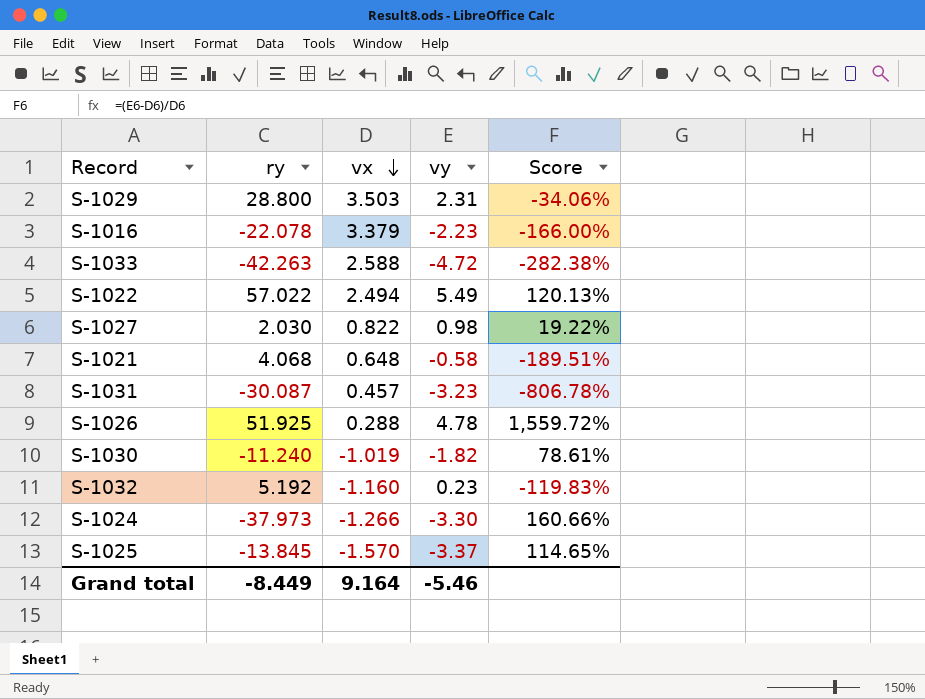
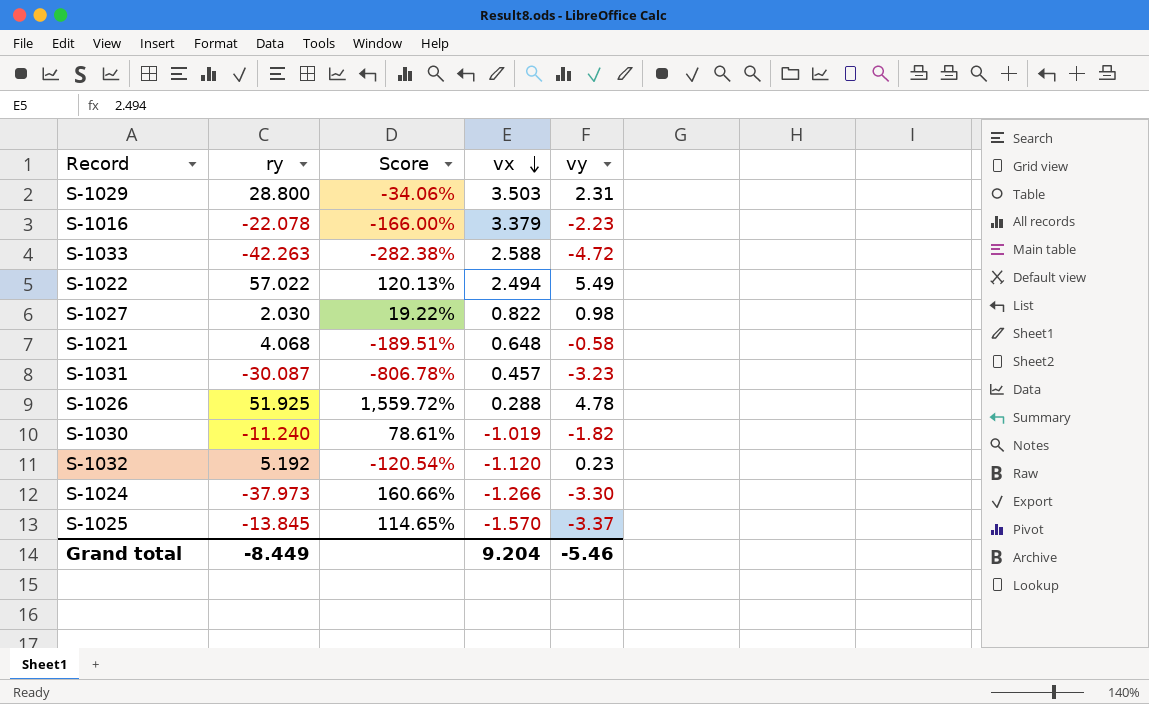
column Score | position: 5 -> 3
S-1032 | Score: -119.83% -> -120.54%
S-1032 | vx: -1.160 -> -1.120
Grand total | vx: 9.164 -> 9.204

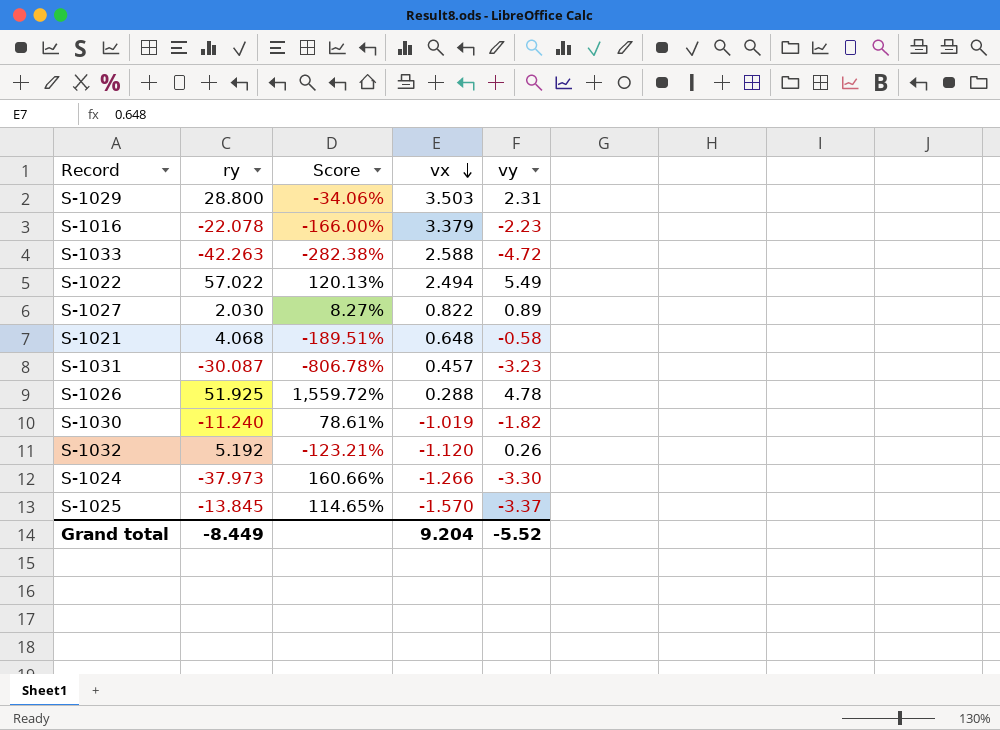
S-1027 | Score: 19.22% -> 8.27%
S-1027 | vy: 0.98 -> 0.89
S-1032 | Score: -120.54% -> -123.21%
S-1032 | vy: 0.23 -> 0.26
Grand total | vy: -5.46 -> -5.52

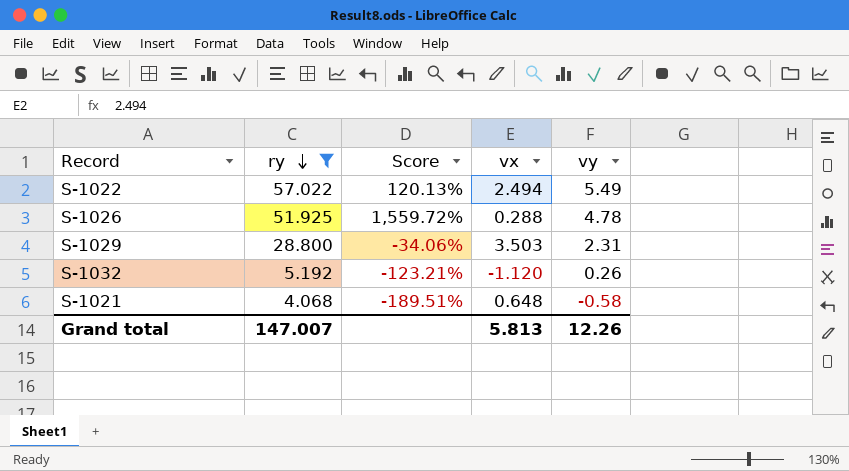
filter: none -> ry >= 4.068
row order: vx descending -> ry descending
Grand total | ry: -8.449 -> 147.007
Grand total | vx: 9.204 -> 5.813
Grand total | vy: -5.52 -> 12.26

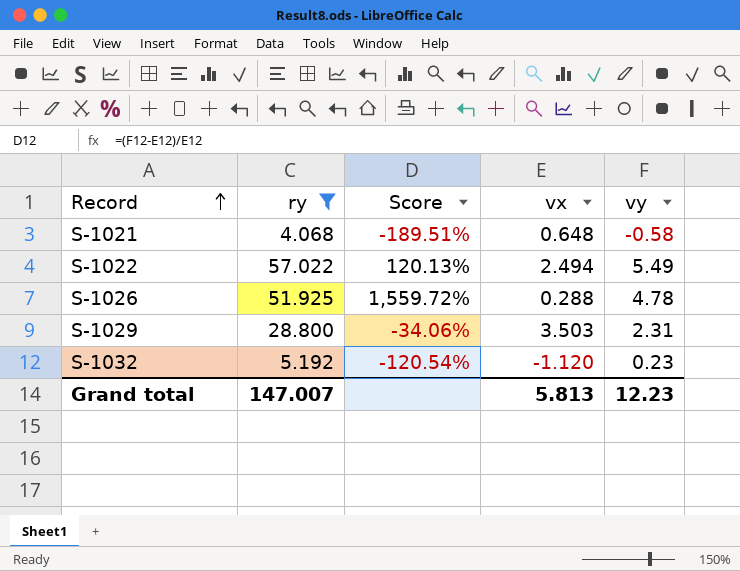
row order: ry descending -> Record ascending
S-1032 | Score: -123.21% -> -120.54%
S-1032 | vy: 0.26 -> 0.23
Grand total | vy: 12.26 -> 12.23

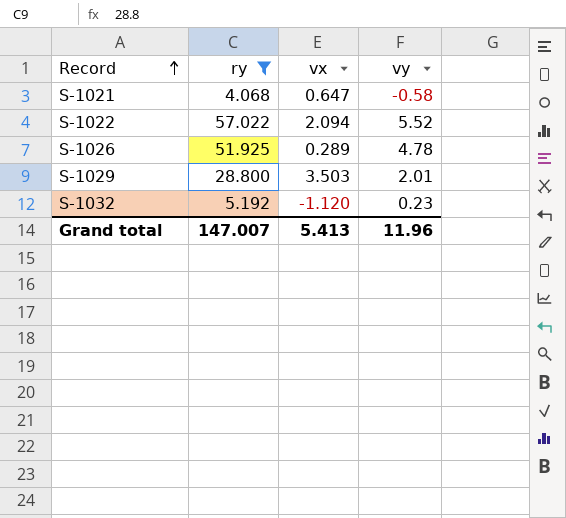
column Score | formula: ([vy] - [vx]) / [vx] -> none
S-1021 | vx: 0.648 -> 0.647
S-1022 | vx: 2.494 -> 2.094
S-1022 | vy: 5.49 -> 5.52
S-1026 | vx: 0.288 -> 0.289
S-1029 | vy: 2.31 -> 2.01
Grand total | vx: 5.813 -> 5.413
Grand total | vy: 12.23 -> 11.96

